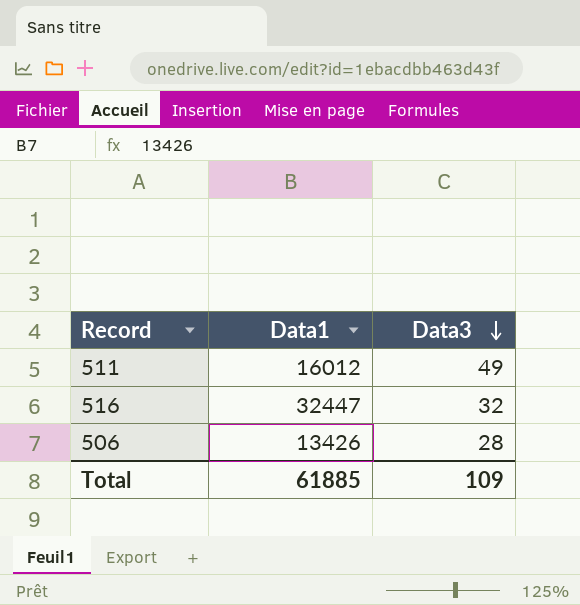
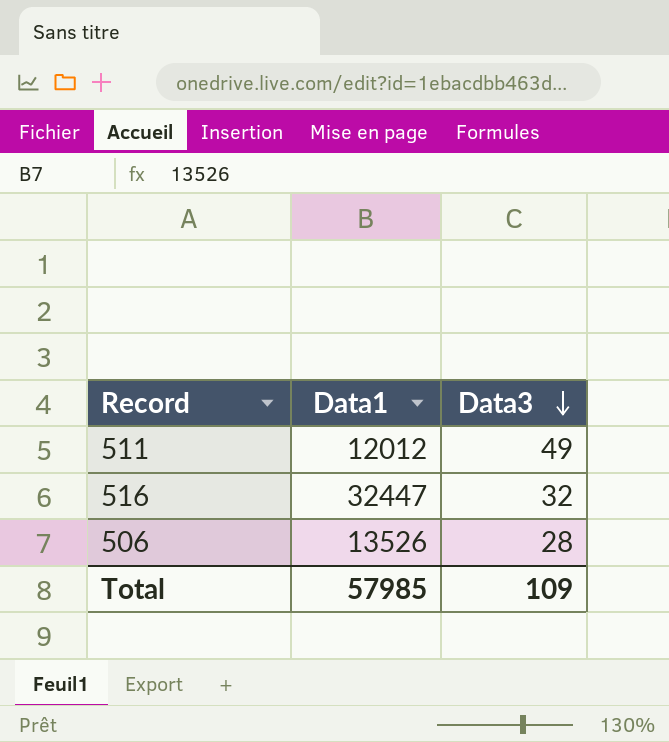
511 | Data1: 16012 -> 12012
506 | Data1: 13426 -> 13526
Total | Data1: 61885 -> 57985

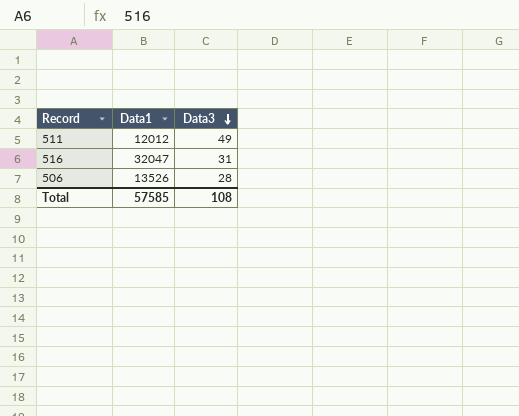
516 | Data1: 32447 -> 32047
516 | Data3: 32 -> 31
Total | Data1: 57985 -> 57585
Total | Data3: 109 -> 108

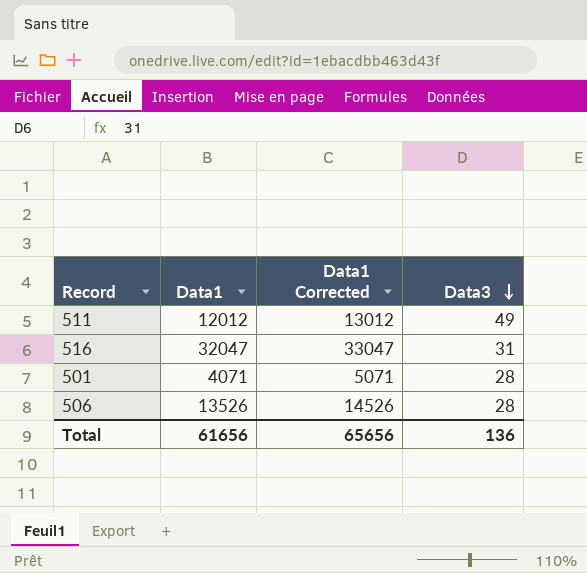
column Data1 Corrected | formula: none -> [Data1] + 1000
row 501: none -> 4071 | 5071 | 28
Total | Data1: 57585 -> 61656
Total | Data3: 108 -> 136

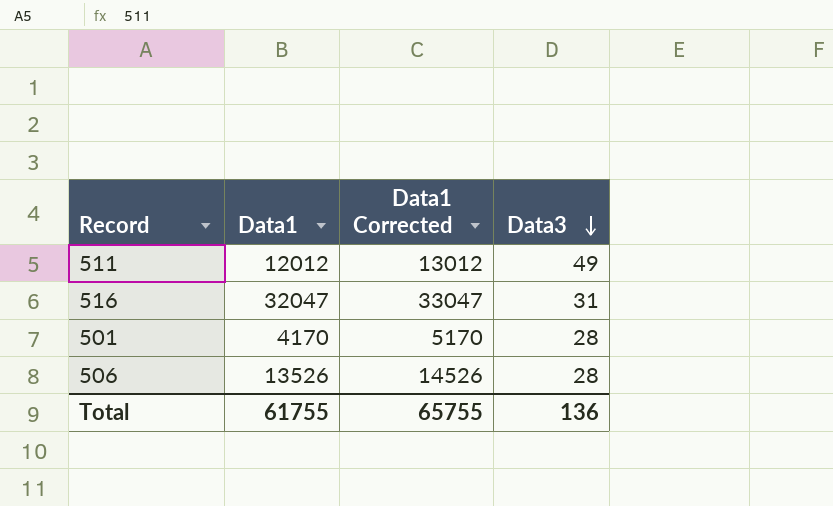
501 | Data1: 4071 -> 4170
501 | Data1 Corrected: 5071 -> 5170
Total | Data1: 61656 -> 61755
Total | Data1 Corrected: 65656 -> 65755

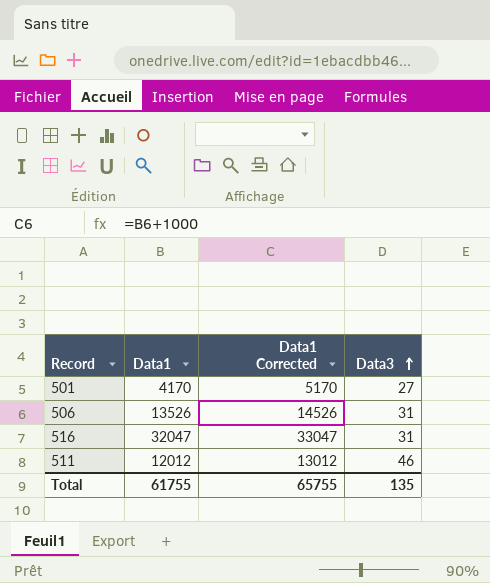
row order: Data3 descending -> Data3 ascending
501 | Data3: 28 -> 27
506 | Data3: 28 -> 31
511 | Data3: 49 -> 46
Total | Data3: 136 -> 135

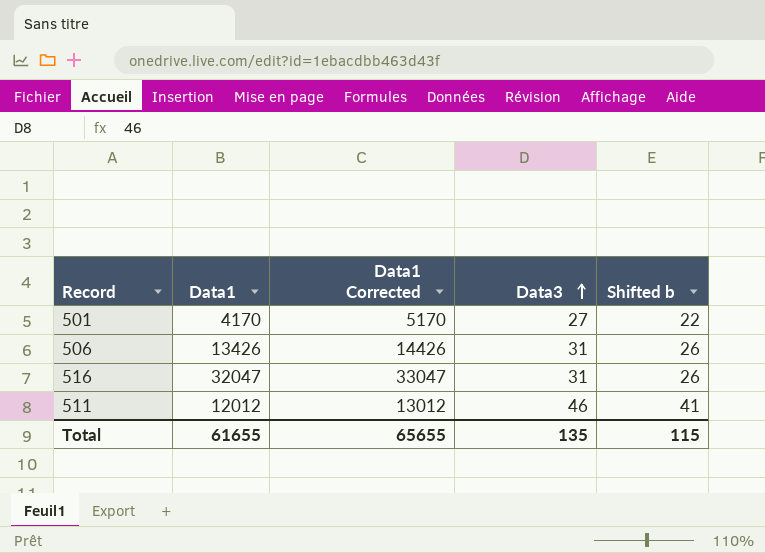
column Shifted b | formula: none -> [Data3] - 5
506 | Data1: 13526 -> 13426
506 | Data1 Corrected: 14526 -> 14426
Total | Data1: 61755 -> 61655
Total | Data1 Corrected: 65755 -> 65655

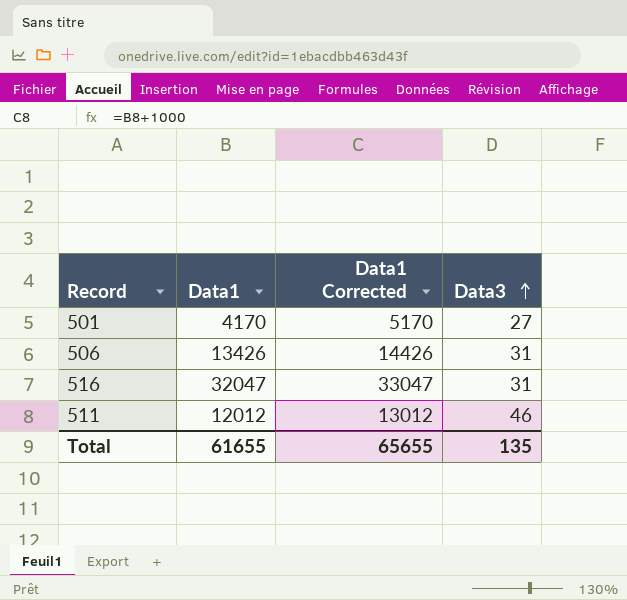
column Shifted b | formula: [Data3] - 5 -> none

